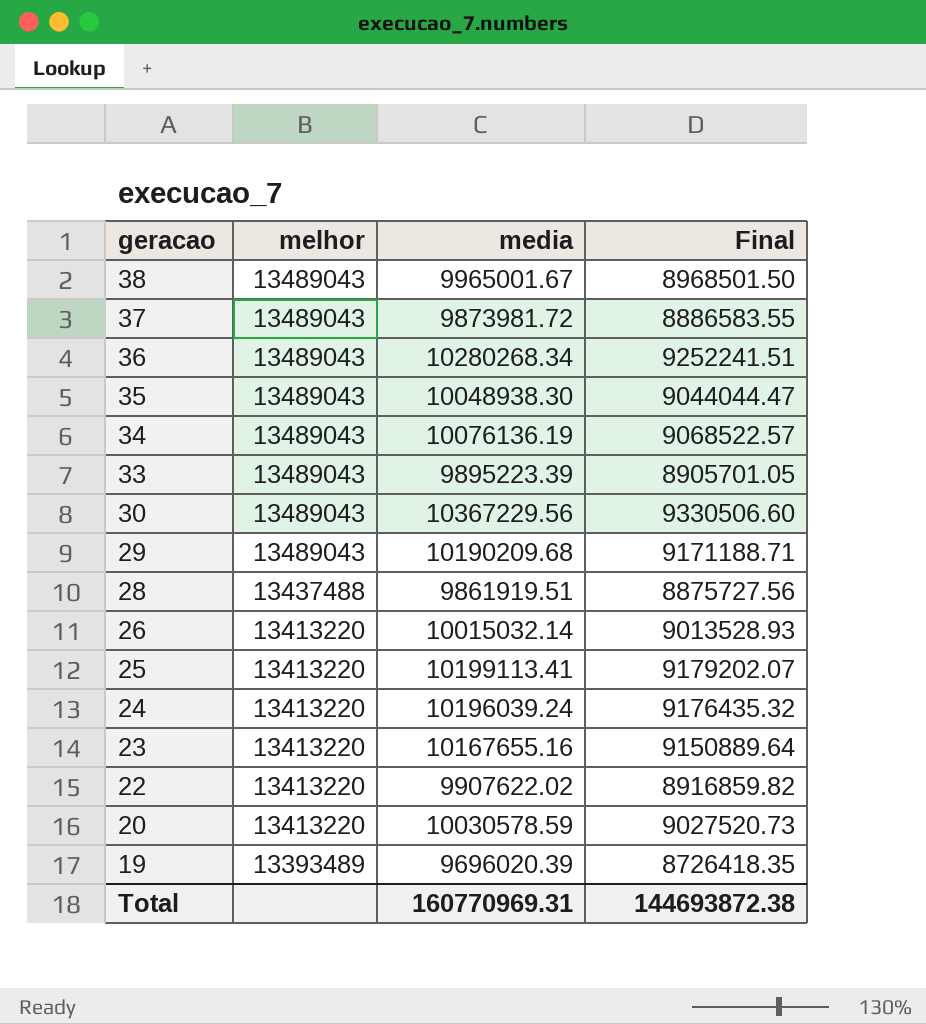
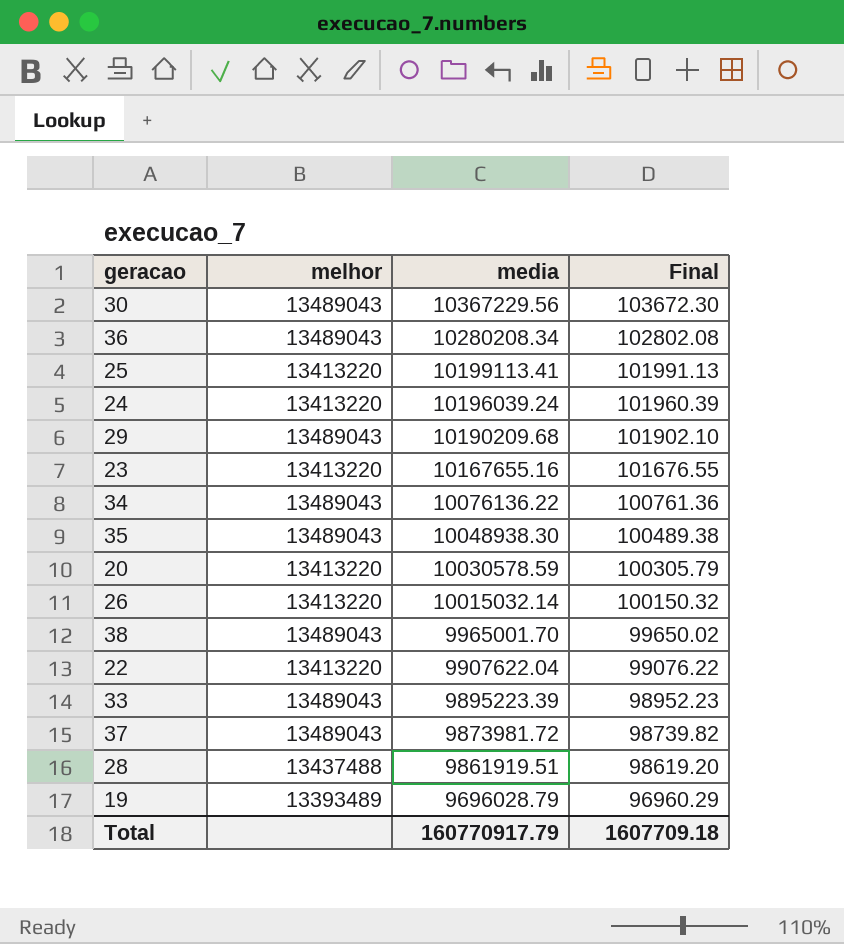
row order: geracao descending -> media descending
column Final | formula: [media] * 0.9 -> [media] * 0.01
36 | media: 10280268.34 -> 10280208.34
34 | media: 10076136.19 -> 10076136.22
38 | media: 9965001.67 -> 9965001.70
22 | media: 9907622.02 -> 9907622.04
19 | media: 9696020.39 -> 9696028.79
Total | media: 160770969.31 -> 160770917.79
Total | Final: 144693872.38 -> 1607709.18

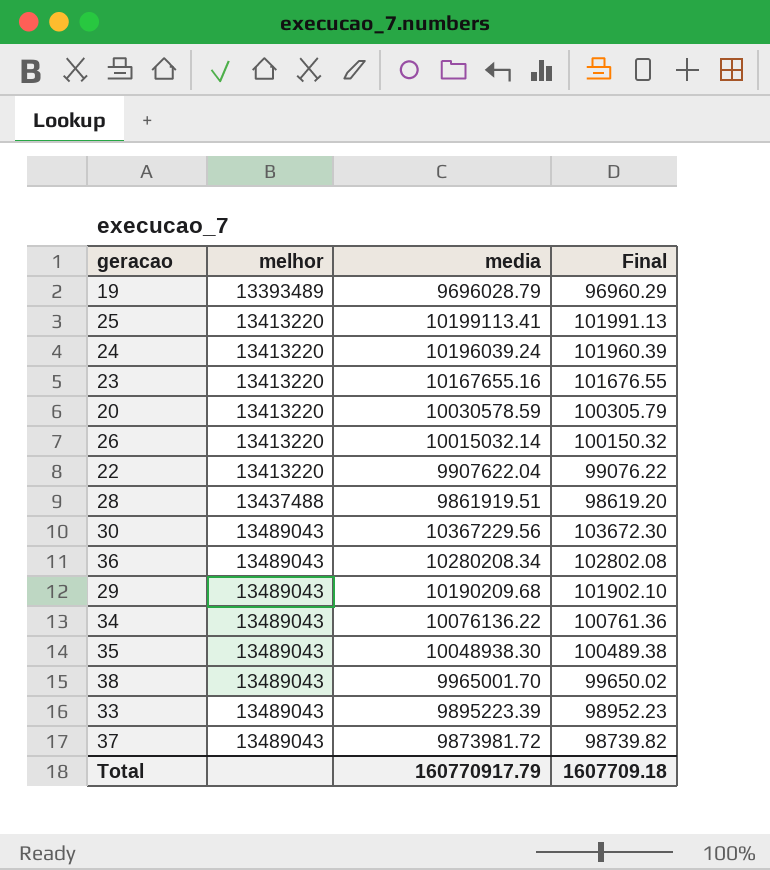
row order: media descending -> melhor ascending

